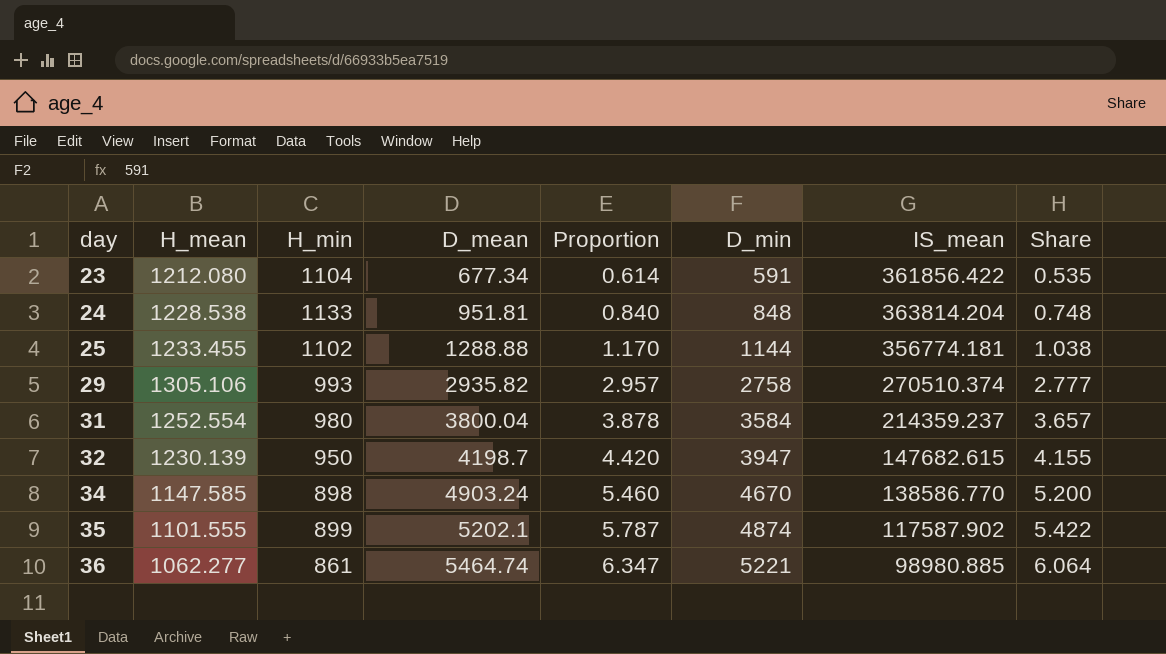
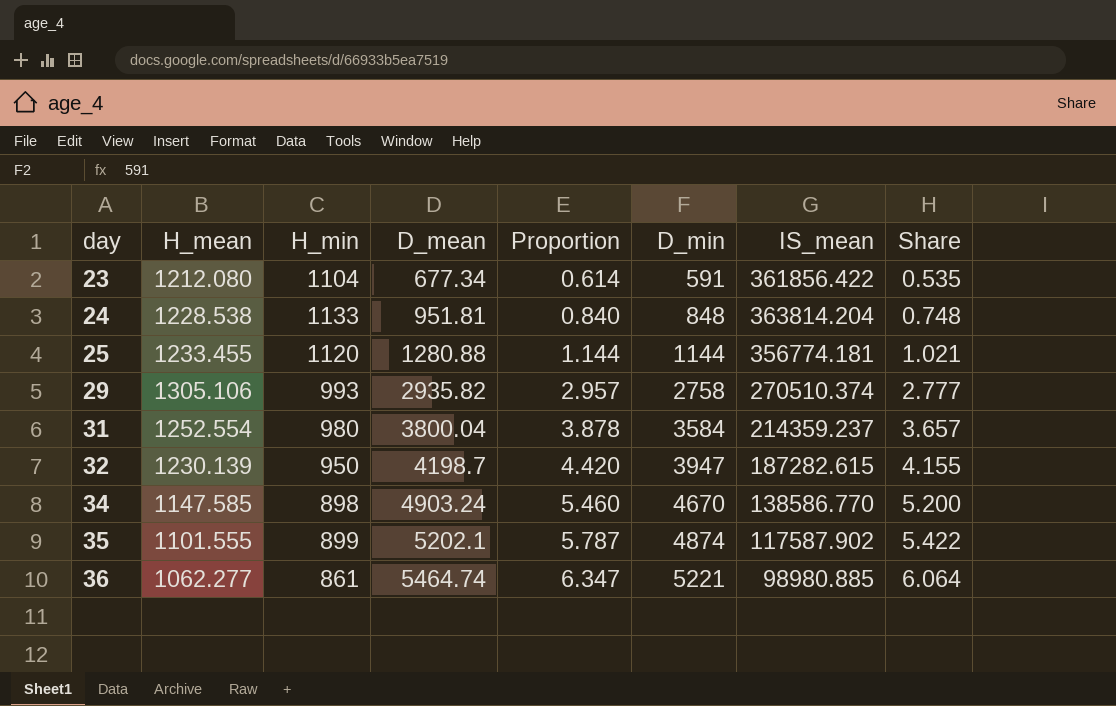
25 | H_min: 1102 -> 1120
25 | D_mean: 1288.88 -> 1280.88
25 | Proportion: 1.170 -> 1.144
25 | Share: 1.038 -> 1.021
32 | IS_mean: 147682.615 -> 187282.615

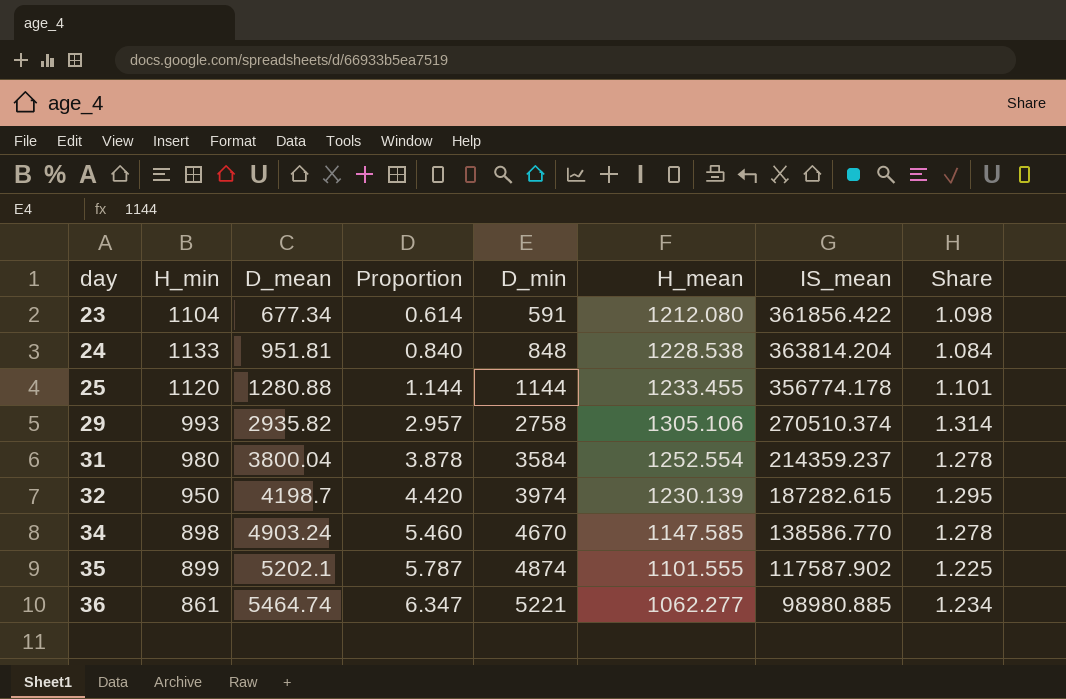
column H_mean | position: 2 -> 6
column Share | formula: [D_min] / [H_min] -> [H_mean] / [H_min]
25 | IS_mean: 356774.181 -> 356774.178
32 | D_min: 3947 -> 3974

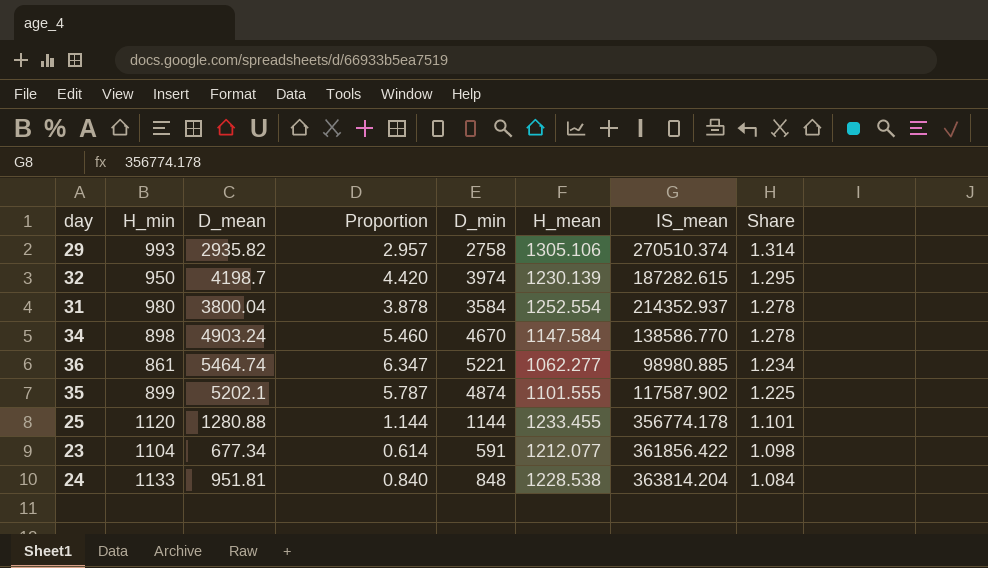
row order: day ascending -> Share descending
31 | IS_mean: 214359.237 -> 214352.937
34 | H_mean: 1147.585 -> 1147.584
23 | H_mean: 1212.080 -> 1212.077

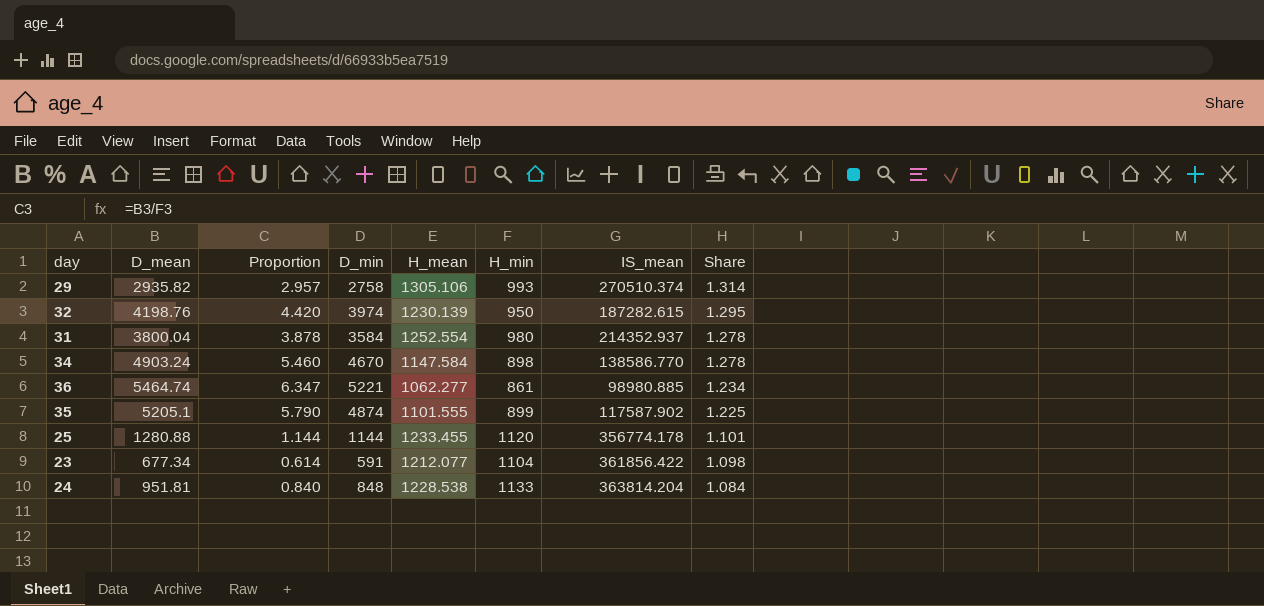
column H_min | position: 2 -> 6
32 | D_mean: 4198.7 -> 4198.76
35 | D_mean: 5202.1 -> 5205.1
35 | Proportion: 5.787 -> 5.790

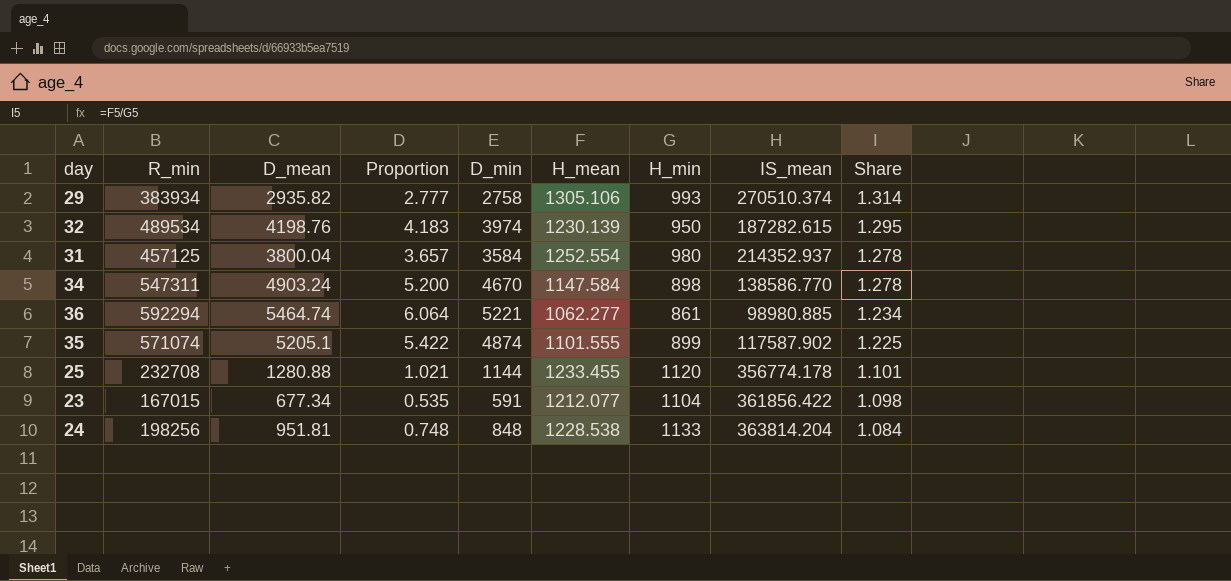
column R_min | position: none -> 2
column Proportion | formula: [D_mean] / [H_min] -> [D_min] / [H_min]

